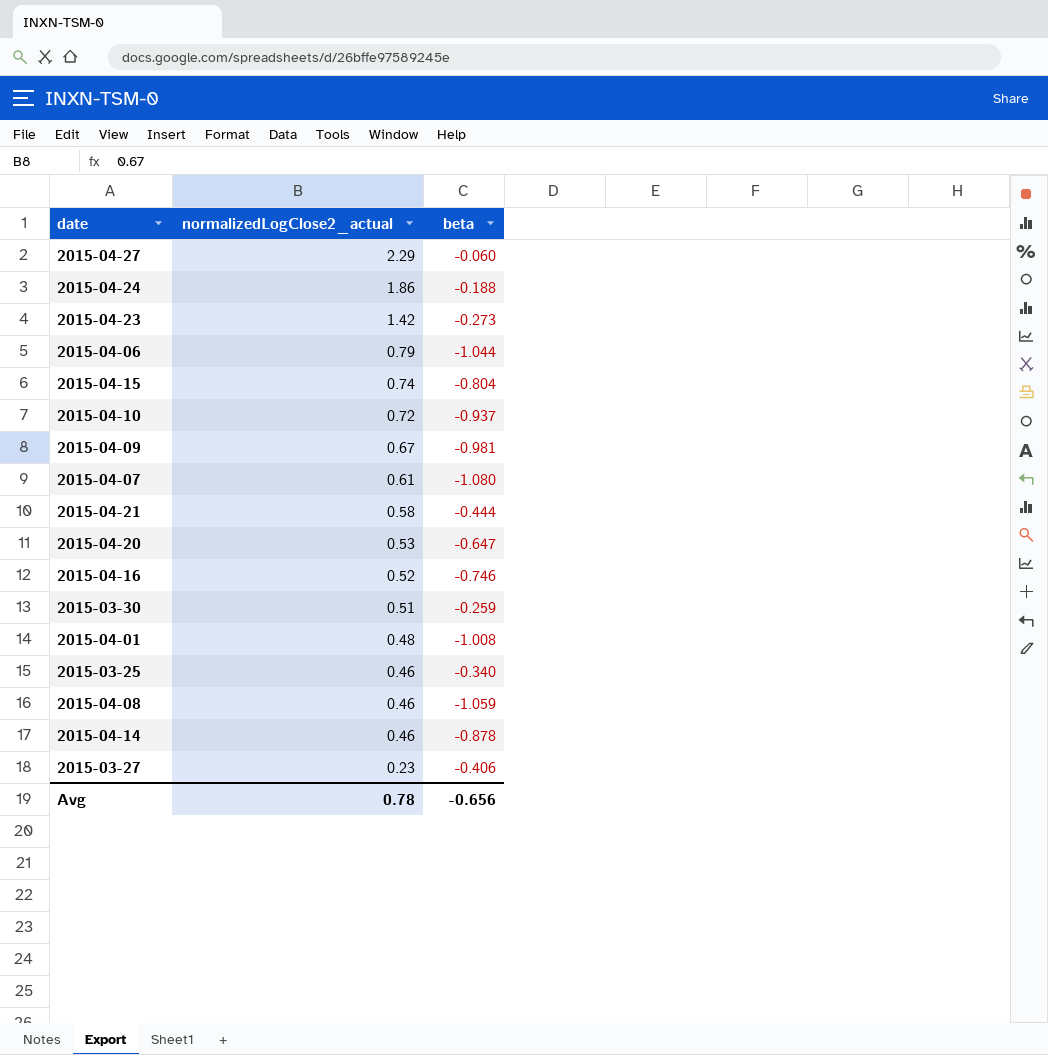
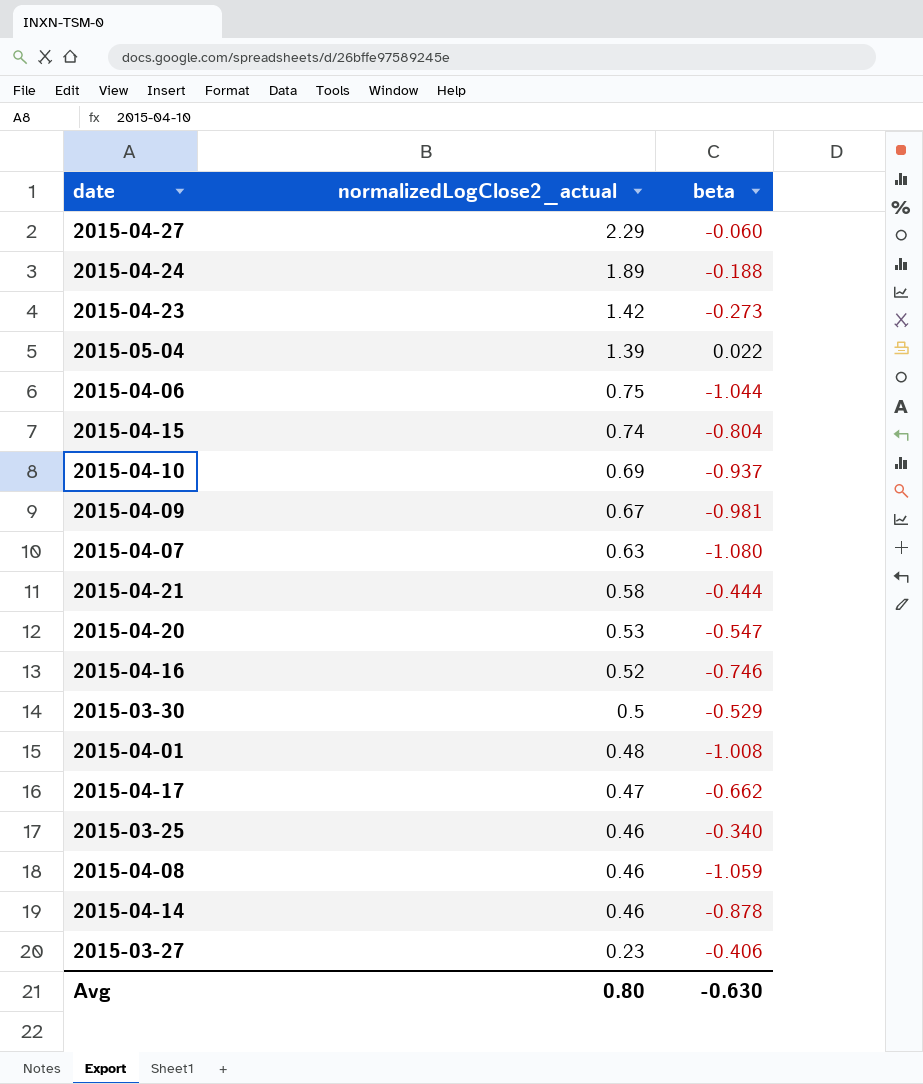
2015-04-24 | normalizedLogClose2_actual: 1.86 -> 1.89
row 2015-05-04: none -> 1.39 | 0.022
2015-04-06 | normalizedLogClose2_actual: 0.79 -> 0.75
2015-04-10 | normalizedLogClose2_actual: 0.72 -> 0.69
2015-04-07 | normalizedLogClose2_actual: 0.61 -> 0.63
2015-04-20 | beta: -0.647 -> -0.547
2015-03-30 | normalizedLogClose2_actual: 0.51 -> 0.5
2015-03-30 | beta: -0.259 -> -0.529
row 2015-04-17: none -> 0.47 | -0.662
Avg | normalizedLogClose2_actual: 0.78 -> 0.80
Avg | beta: -0.656 -> -0.630

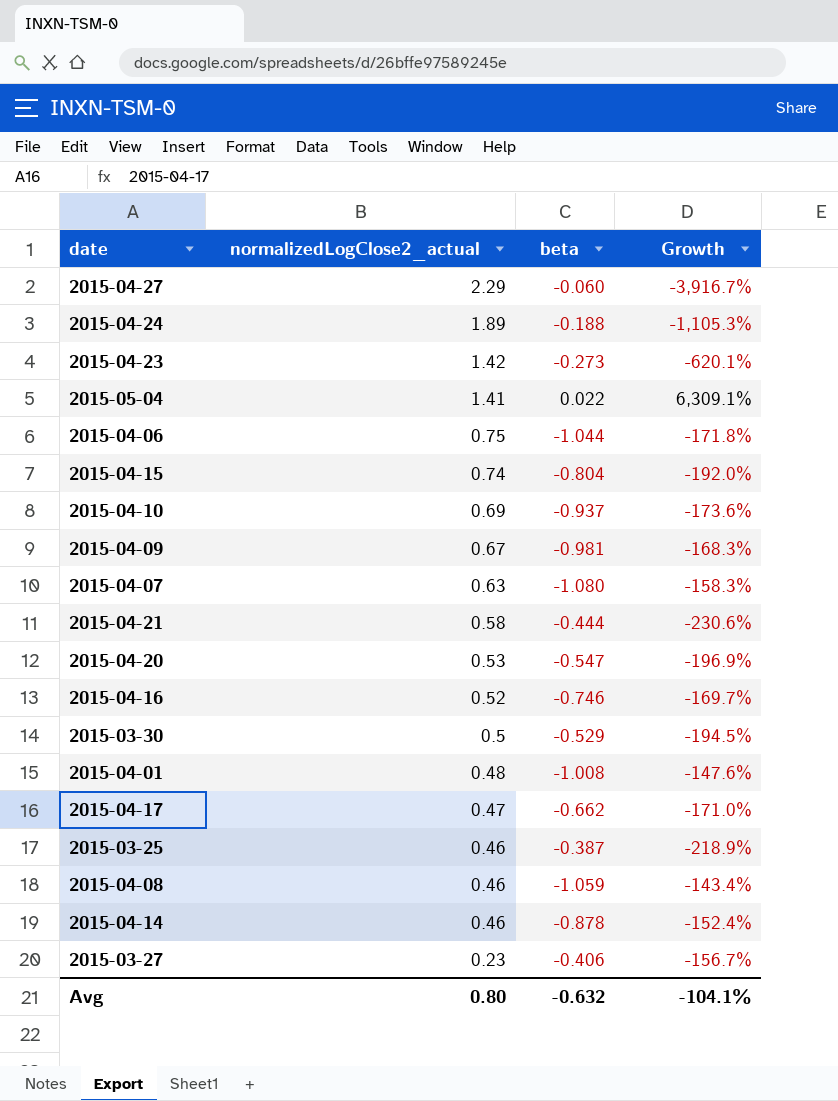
column Growth | formula: none -> ([normalizedLogClose2_actual] - [beta]) / [beta]
2015-05-04 | normalizedLogClose2_actual: 1.39 -> 1.41
2015-03-25 | beta: -0.340 -> -0.387
Avg | beta: -0.630 -> -0.632

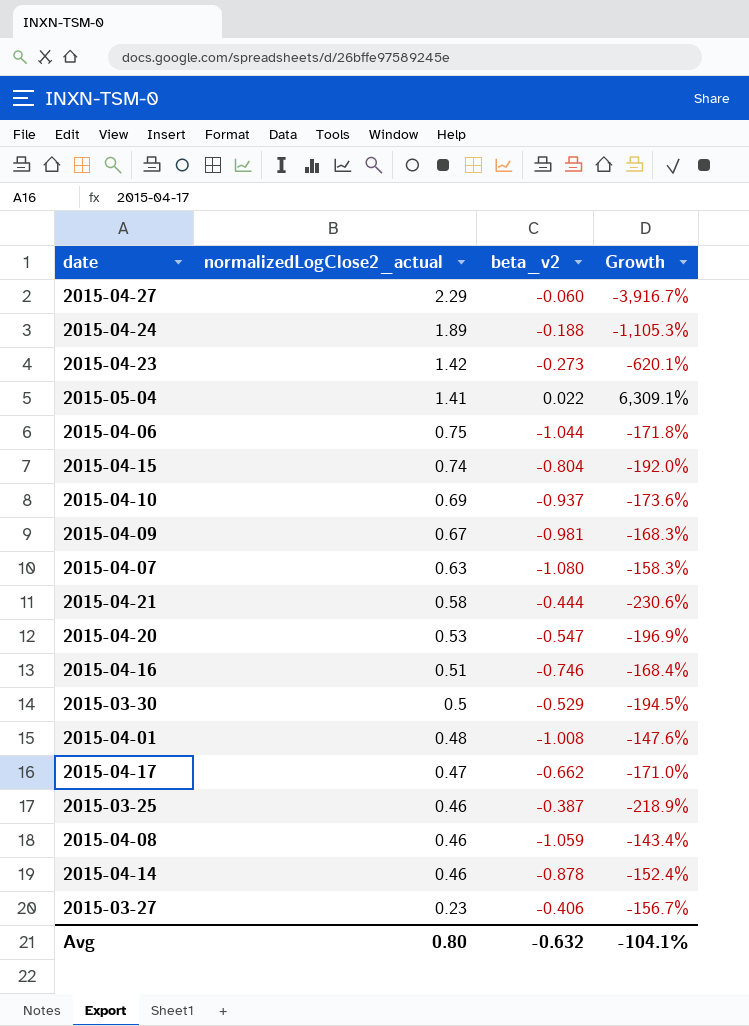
column name: beta -> beta_v2
2015-04-16 | normalizedLogClose2_actual: 0.52 -> 0.51
2015-04-16 | Growth: -169.7% -> -168.4%

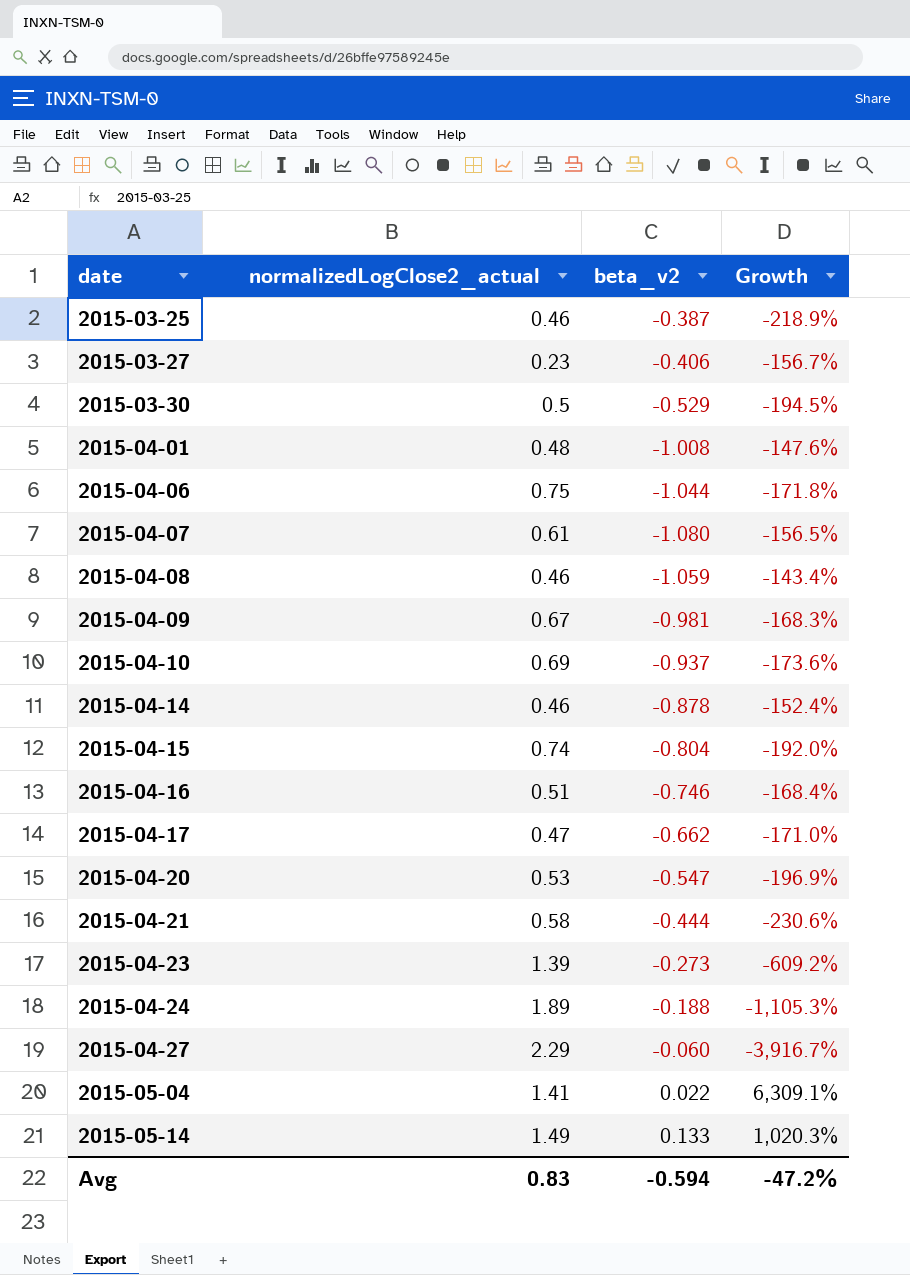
row order: normalizedLogClose2_actual descending -> date ascending
2015-04-07 | normalizedLogClose2_actual: 0.63 -> 0.61
2015-04-07 | Growth: -158.3% -> -156.5%
2015-04-23 | normalizedLogClose2_actual: 1.42 -> 1.39
2015-04-23 | Growth: -620.1% -> -609.2%
row 2015-05-14: none -> 1.49 | 0.133 | 1,020.3%
Avg | normalizedLogClose2_actual: 0.80 -> 0.83
Avg | beta_v2: -0.632 -> -0.594
Avg | Growth: -104.1% -> -47.2%

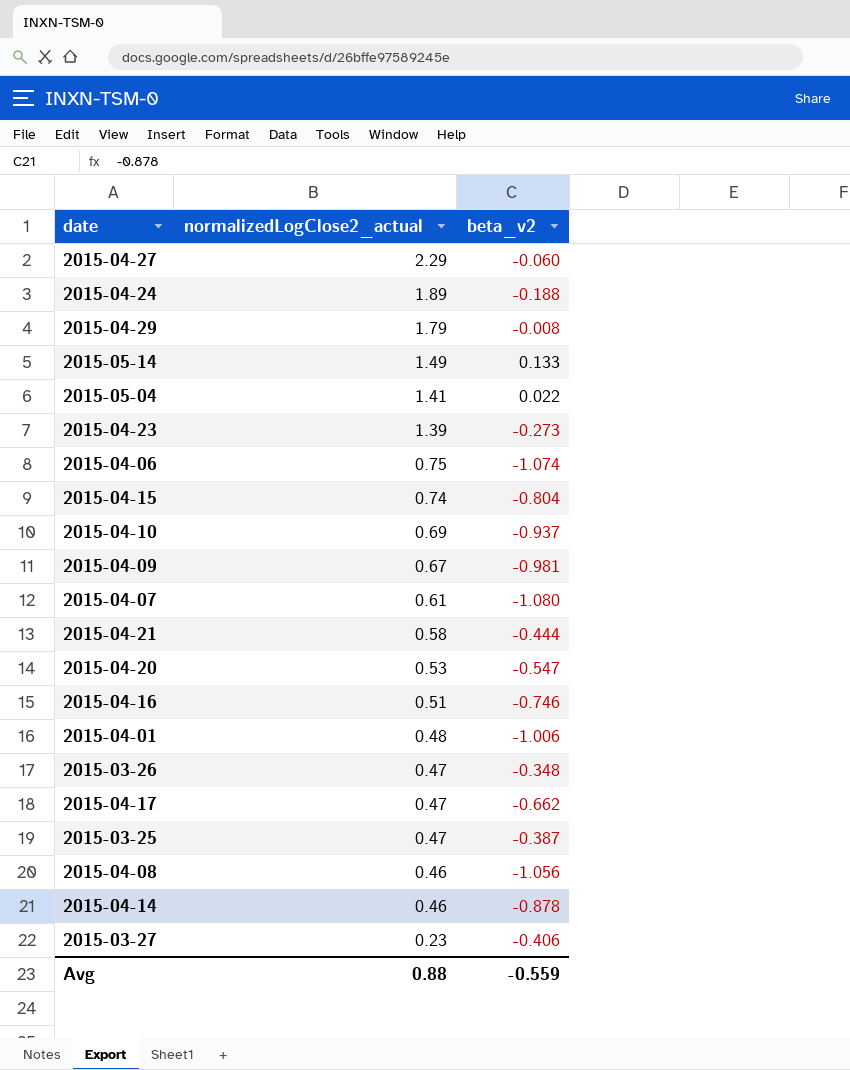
row order: date ascending -> normalizedLogClose2_actual descending
column Growth | formula: ([normalizedLogClose2_actual] - [beta_v2]) / [beta_v2] -> none
row 2015-03-30: 0.5 | -0.529 | -194.5% -> none
row 2015-04-29: none -> 1.79 | -0.008
2015-04-06 | beta_v2: -1.044 -> -1.074
2015-04-01 | beta_v2: -1.008 -> -1.006
row 2015-03-26: none -> 0.47 | -0.348
2015-03-25 | normalizedLogClose2_actual: 0.46 -> 0.47
2015-04-08 | beta_v2: -1.059 -> -1.056
Avg | normalizedLogClose2_actual: 0.83 -> 0.88
Avg | beta_v2: -0.594 -> -0.559

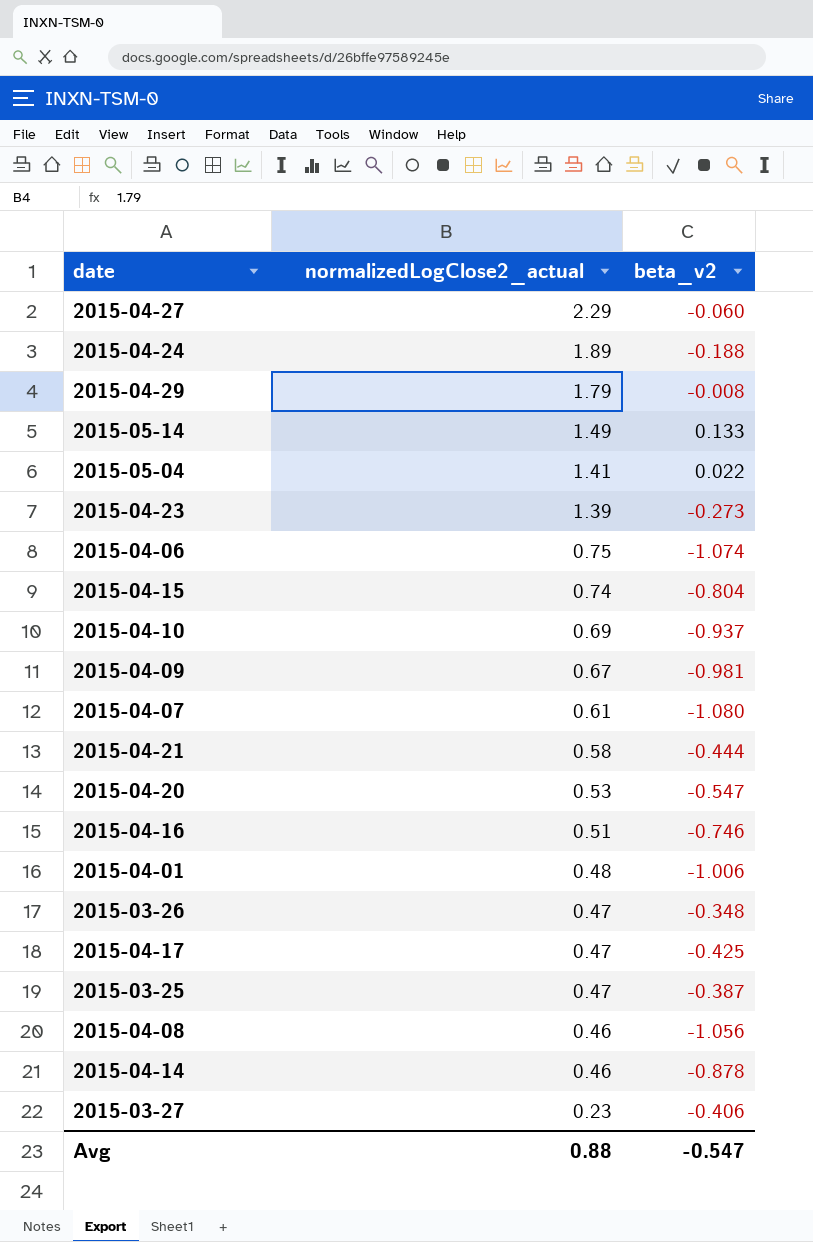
2015-04-17 | beta_v2: -0.662 -> -0.425
Avg | beta_v2: -0.559 -> -0.547

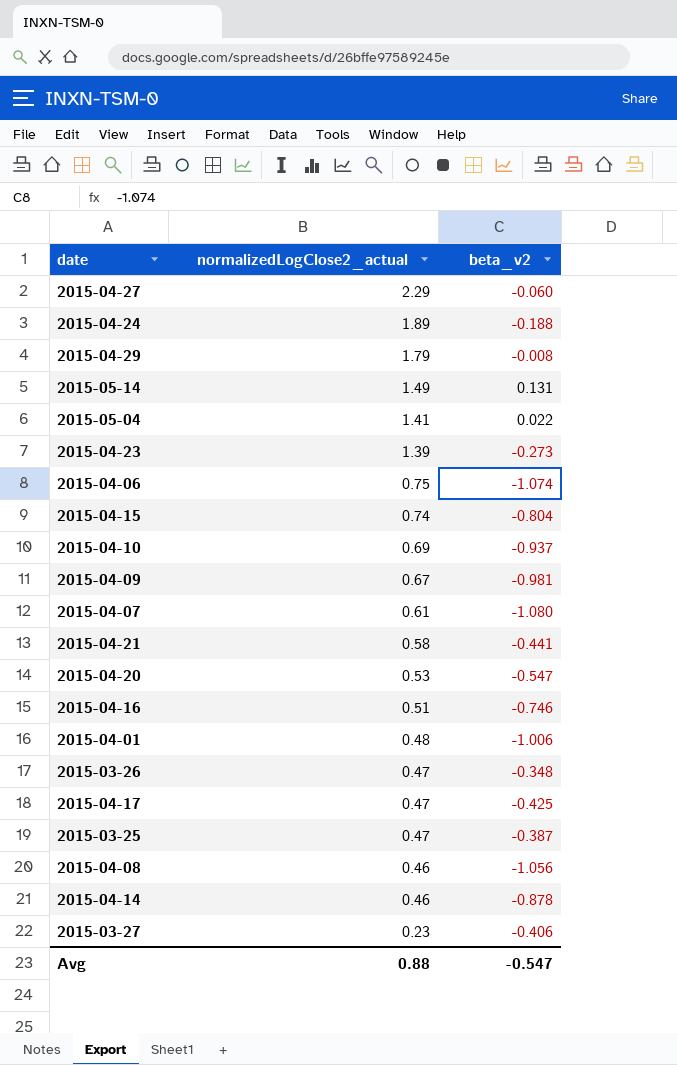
2015-05-14 | beta_v2: 0.133 -> 0.131
2015-04-21 | beta_v2: -0.444 -> -0.441

